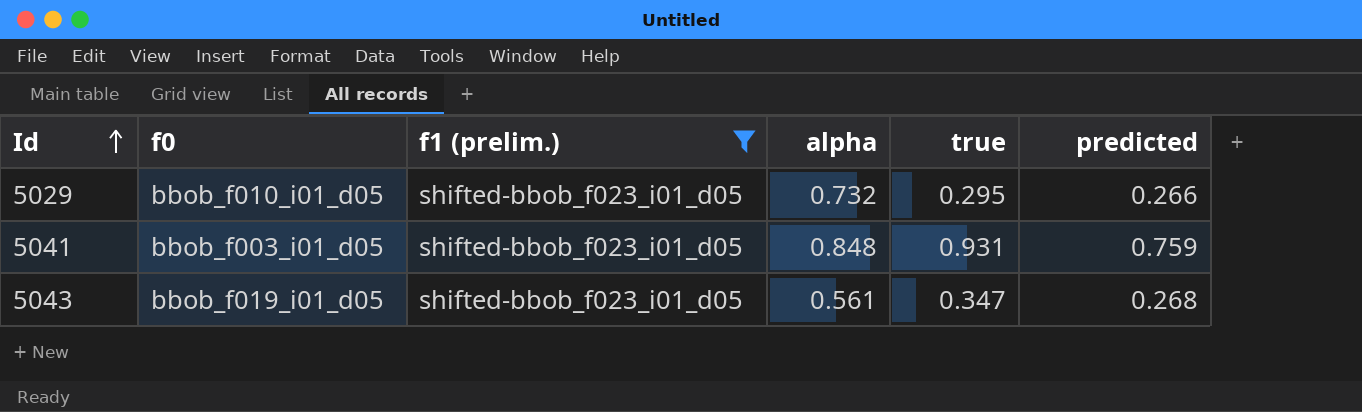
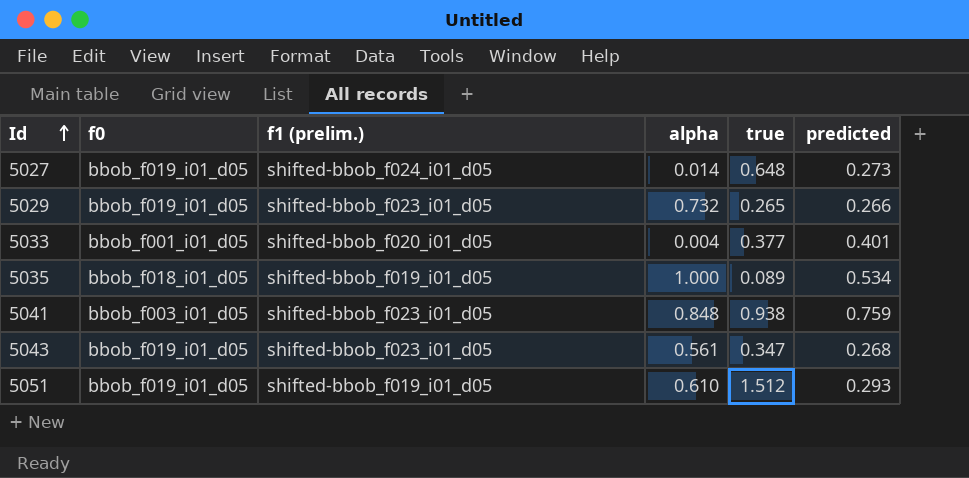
filter: f1 (prelim.) = shifted-bbob_f023_i01_d05 -> none
5029 | f0: bbob_f010_i01_d05 -> bbob_f019_i01_d05
5029 | true: 0.295 -> 0.265
5041 | true: 0.931 -> 0.938

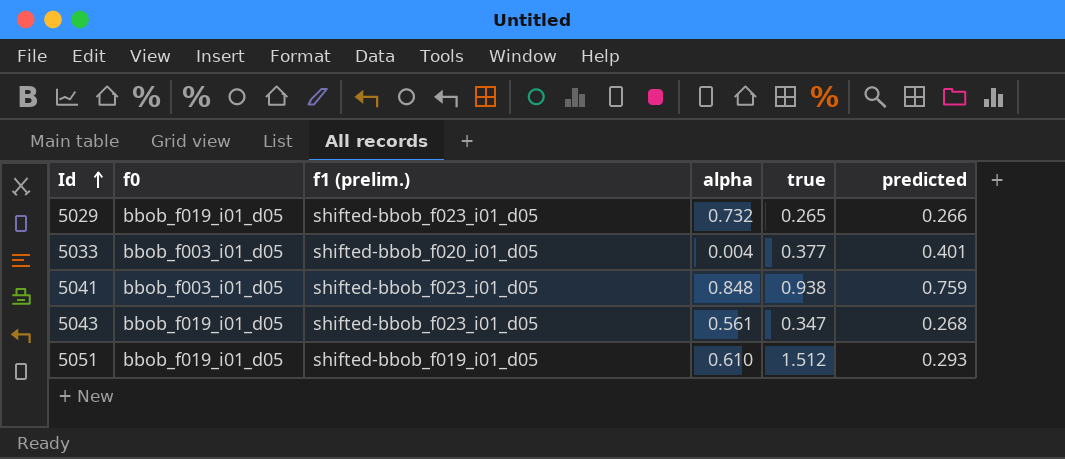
row 5027: bbob_f019_i01_d05 | shifted-bbob_f024_i01_d05 | 0.014 | 0.648 | 0.273 -> none
row 5035: bbob_f018_i01_d05 | shifted-bbob_f019_i01_d05 | 1.000 | 0.089 | 0.534 -> none
5033 | f0: bbob_f001_i01_d05 -> bbob_f003_i01_d05

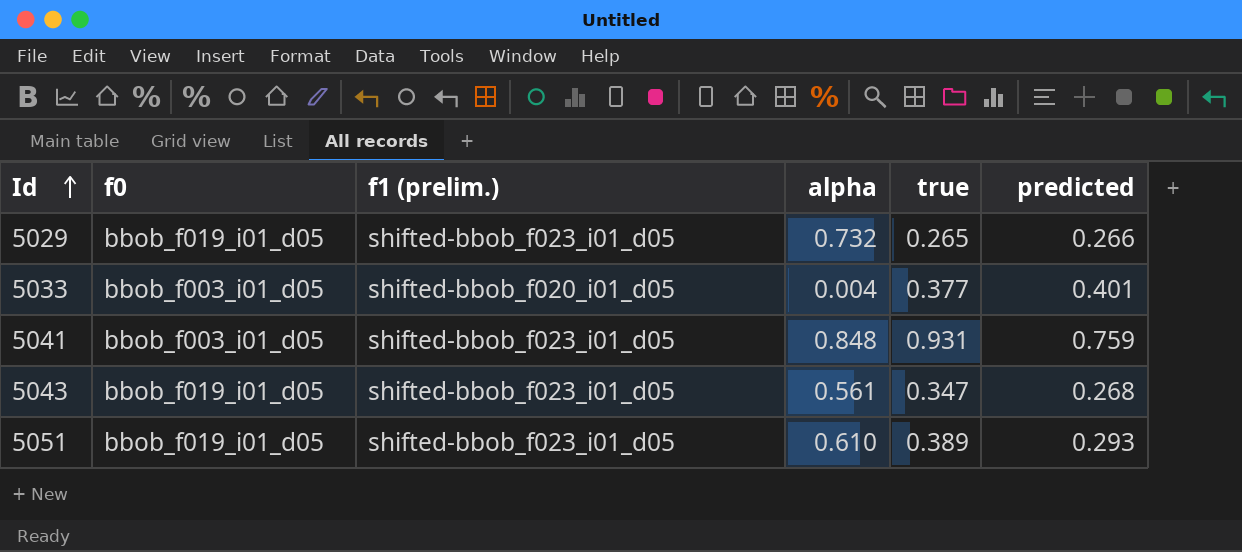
5041 | true: 0.938 -> 0.931
5051 | f1 (prelim.): shifted-bbob_f019_i01_d05 -> shifted-bbob_f023_i01_d05
5051 | true: 1.512 -> 0.389

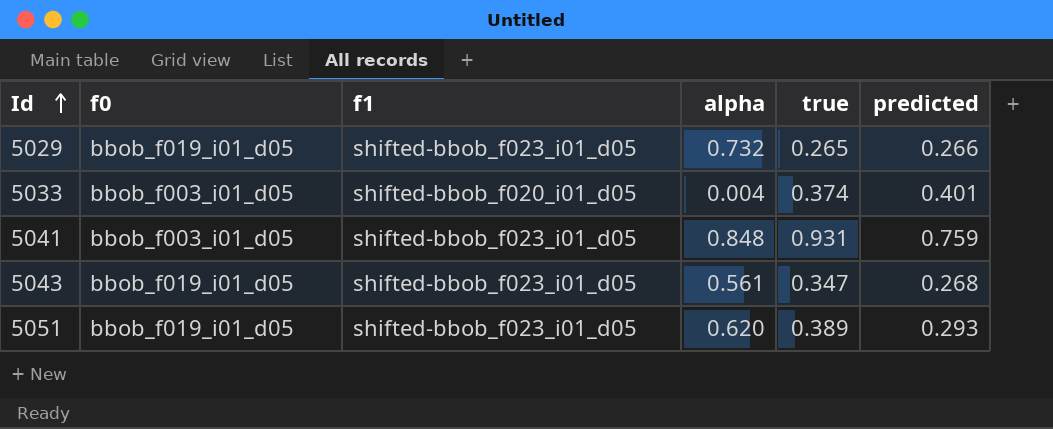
column name: f1 (prelim.) -> f1
5033 | true: 0.377 -> 0.374
5051 | alpha: 0.610 -> 0.620

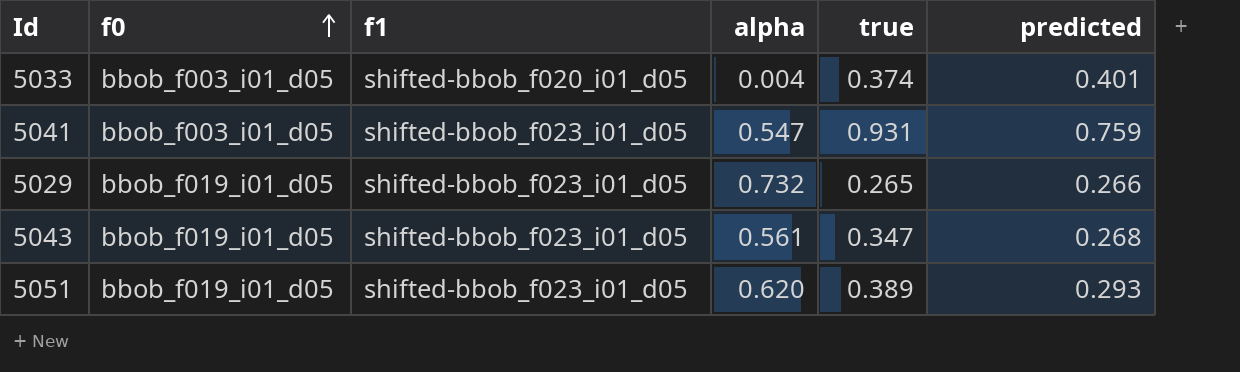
row order: Id ascending -> f0 ascending
5041 | alpha: 0.848 -> 0.547

